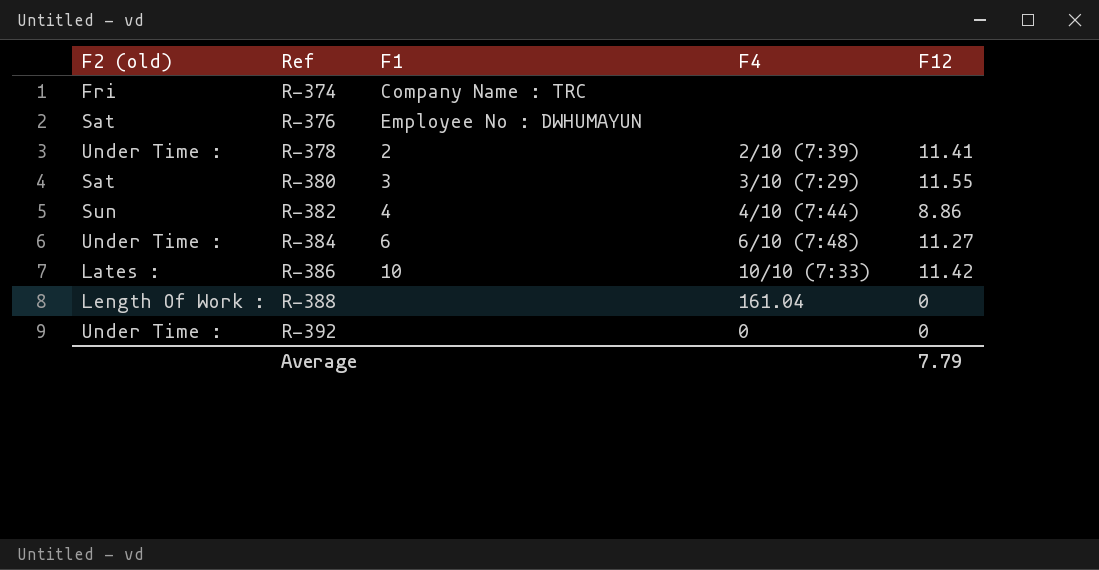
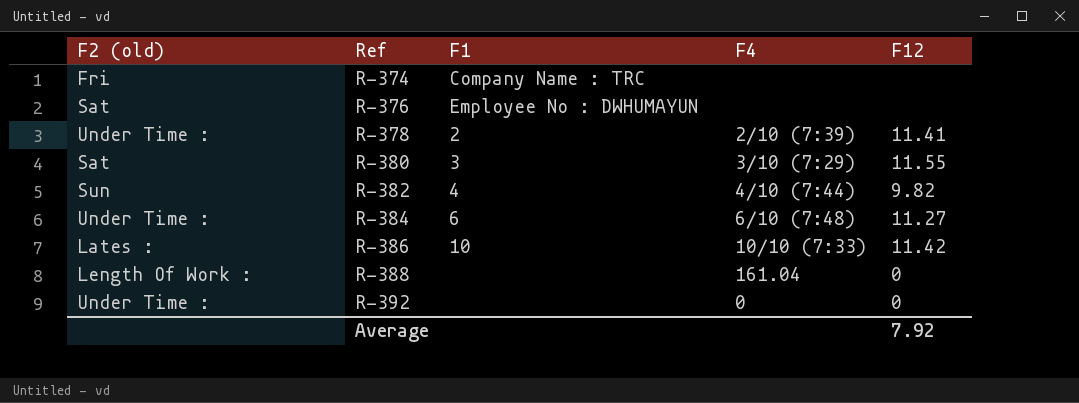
R-382 | F12: 8.86 -> 9.82
Average | F12: 7.79 -> 7.92

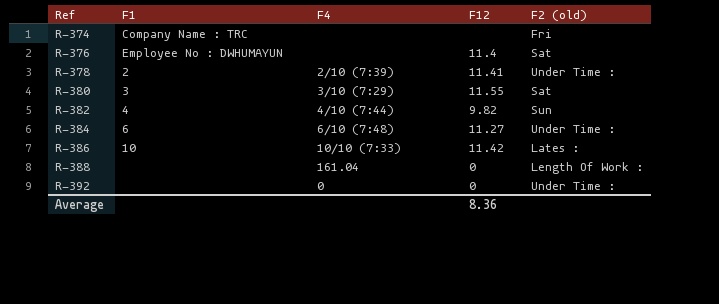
column F2 (old) | position: 1 -> 5
R-376 | F12: none -> 11.4
Average | F12: 7.92 -> 8.36

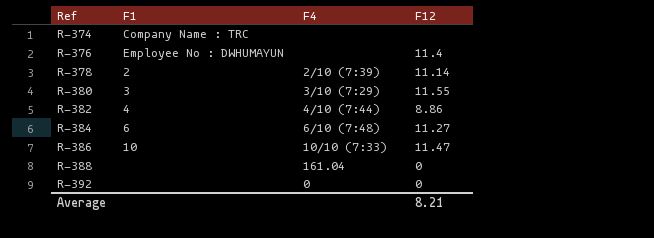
column F2 (old) | position: 5 -> none
R-378 | F12: 11.41 -> 11.14
R-382 | F12: 9.82 -> 8.86
R-386 | F12: 11.42 -> 11.47
Average | F12: 8.36 -> 8.21

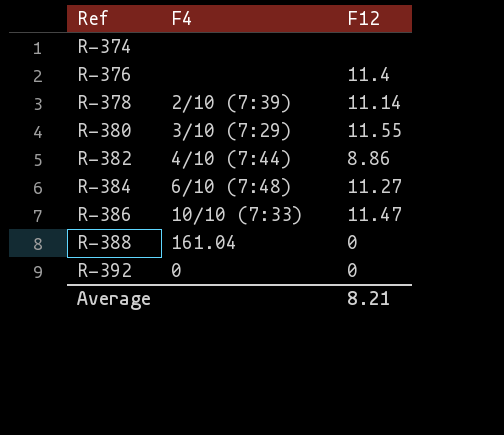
column F1 | position: 2 -> none

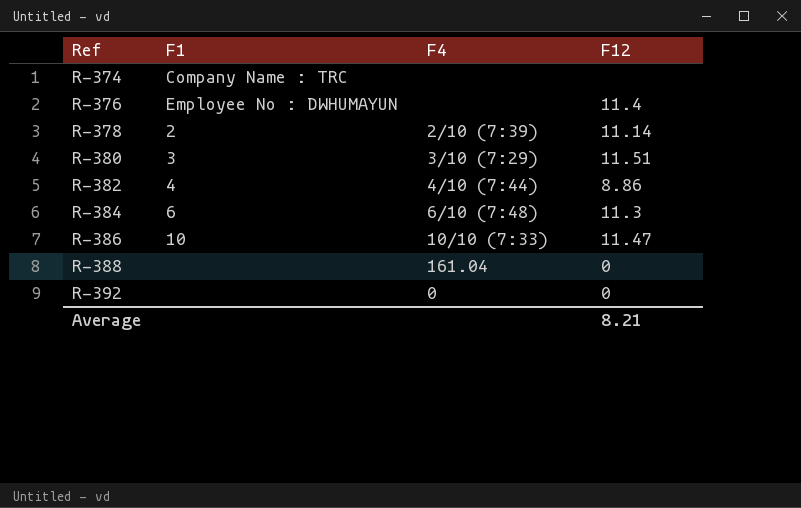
column F1 | position: none -> 2
R-380 | F12: 11.55 -> 11.51
R-384 | F12: 11.27 -> 11.3

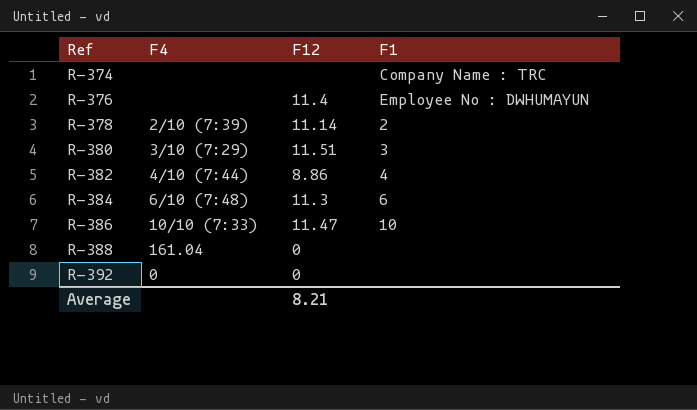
column F1 | position: 2 -> 4

